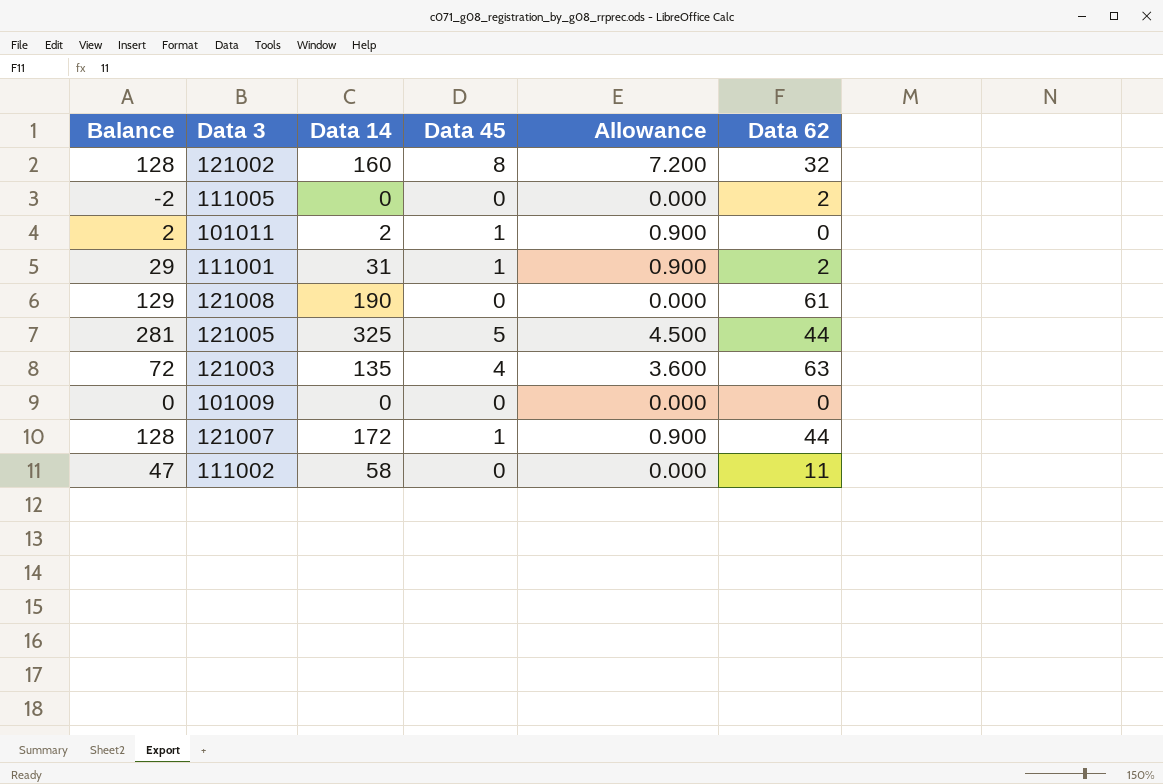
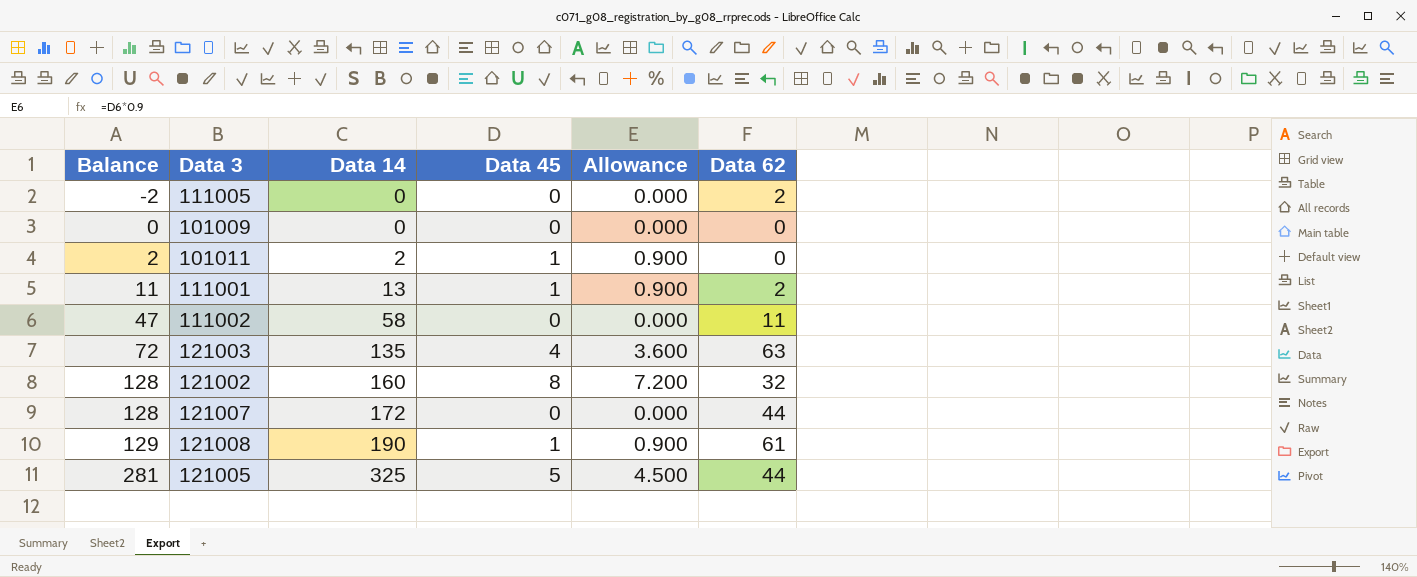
row order: none -> Balance ascending
111001 | Balance: 29 -> 11
111001 | Data 14: 31 -> 13
121007 | Data 45: 1 -> 0
121007 | Allowance: 0.900 -> 0.000
121008 | Data 45: 0 -> 1
121008 | Allowance: 0.000 -> 0.900

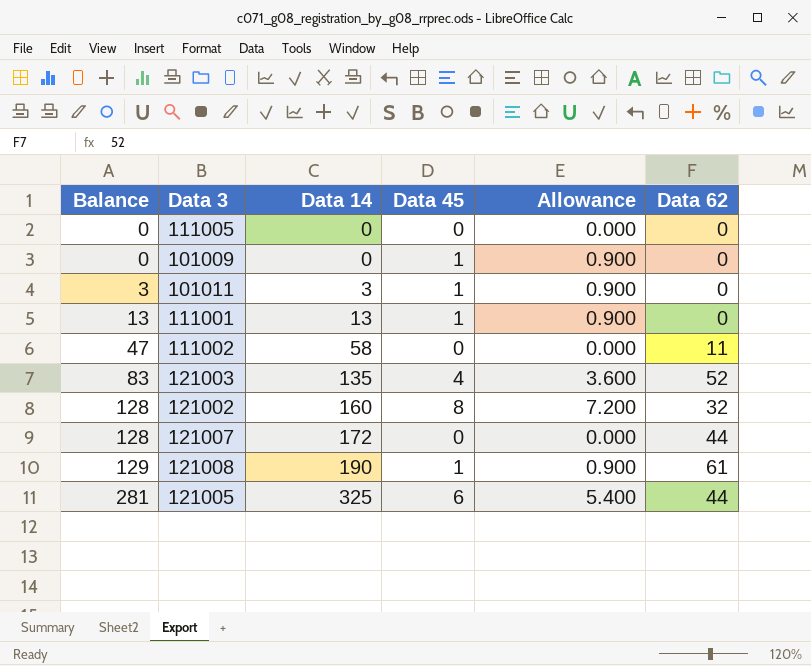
111005 | Balance: -2 -> 0
111005 | Data 62: 2 -> 0
101009 | Data 45: 0 -> 1
101009 | Allowance: 0.000 -> 0.900
101011 | Balance: 2 -> 3
101011 | Data 14: 2 -> 3
111001 | Balance: 11 -> 13
111001 | Data 62: 2 -> 0
121003 | Balance: 72 -> 83
121003 | Data 62: 63 -> 52
121005 | Data 45: 5 -> 6
121005 | Allowance: 4.500 -> 5.400

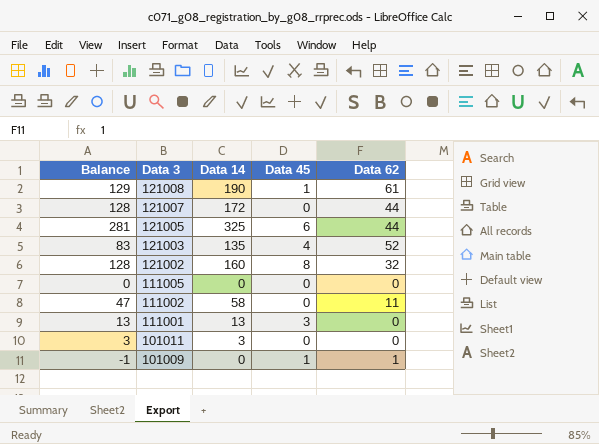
row order: Balance ascending -> Data 3 descending
column Allowance | formula: [Data 45] * 0.9 -> none
111001 | Data 45: 1 -> 3
101011 | Data 45: 1 -> 0
101009 | Balance: 0 -> -1
101009 | Data 62: 0 -> 1

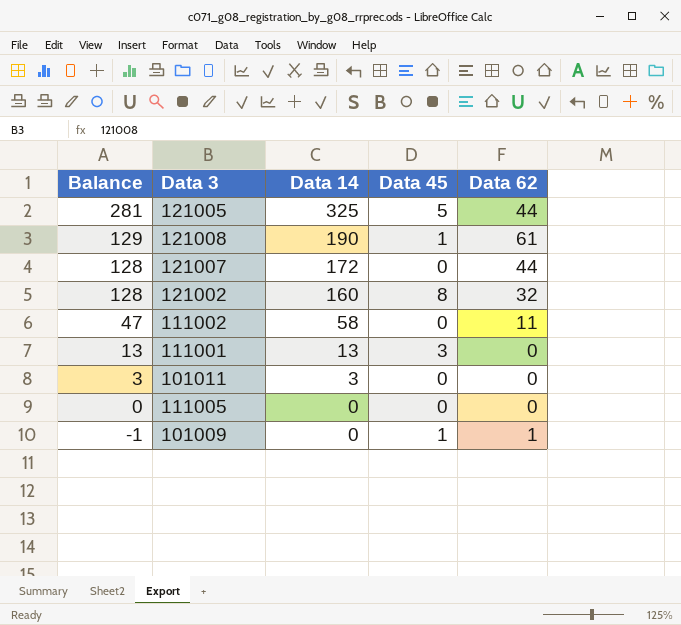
row order: Data 3 descending -> Balance descending
row 121003: 83 | 135 | 4 | 52 -> none
121005 | Data 45: 6 -> 5

